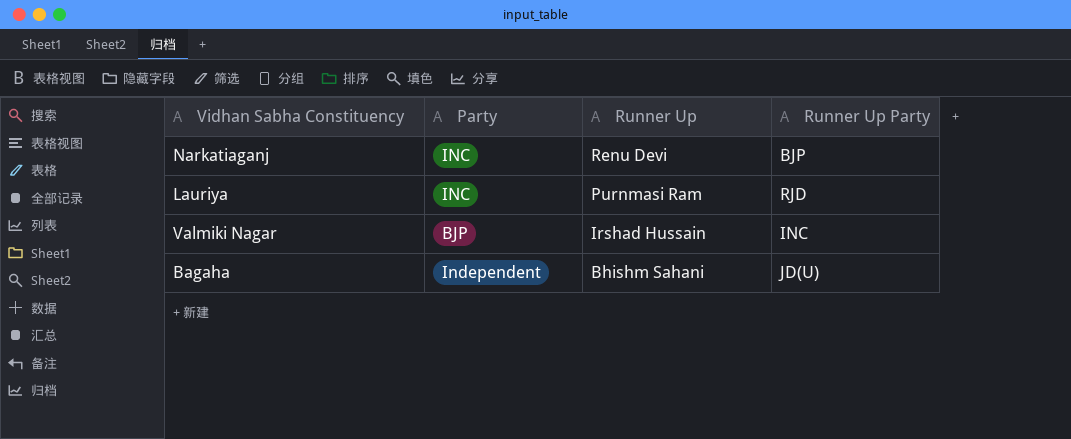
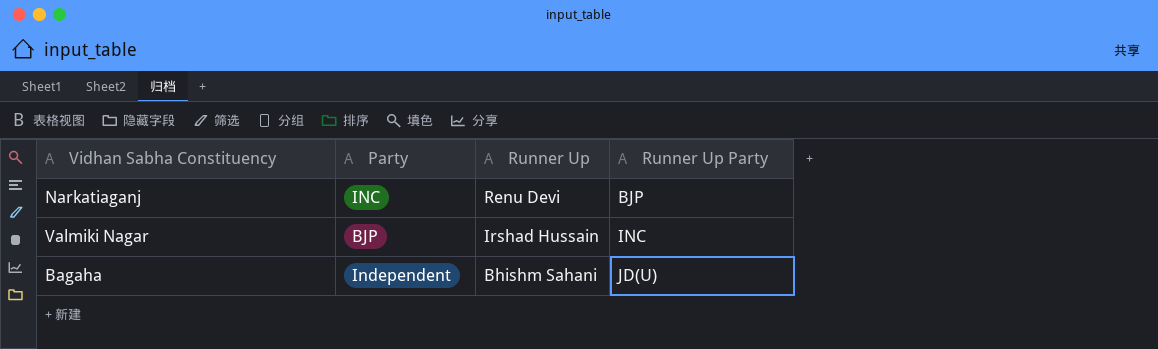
row Lauriya: INC | Purnmasi Ram | RJD -> none

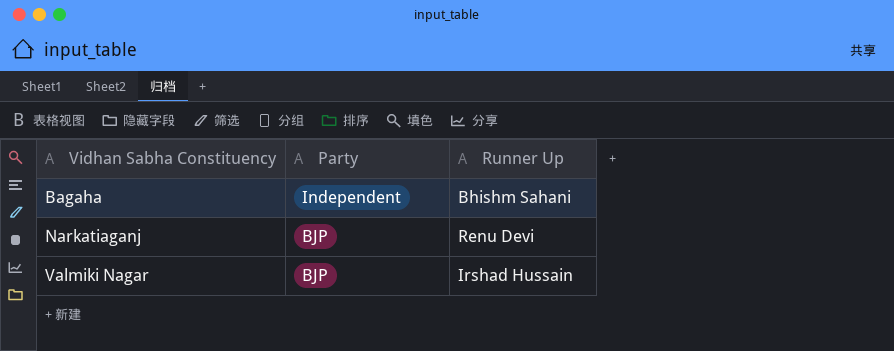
row order: Runner Up descending -> Vidhan Sabha Constituency ascending
column Runner Up Party | position: 4 -> none
Narkatiaganj | Party: INC -> BJP

